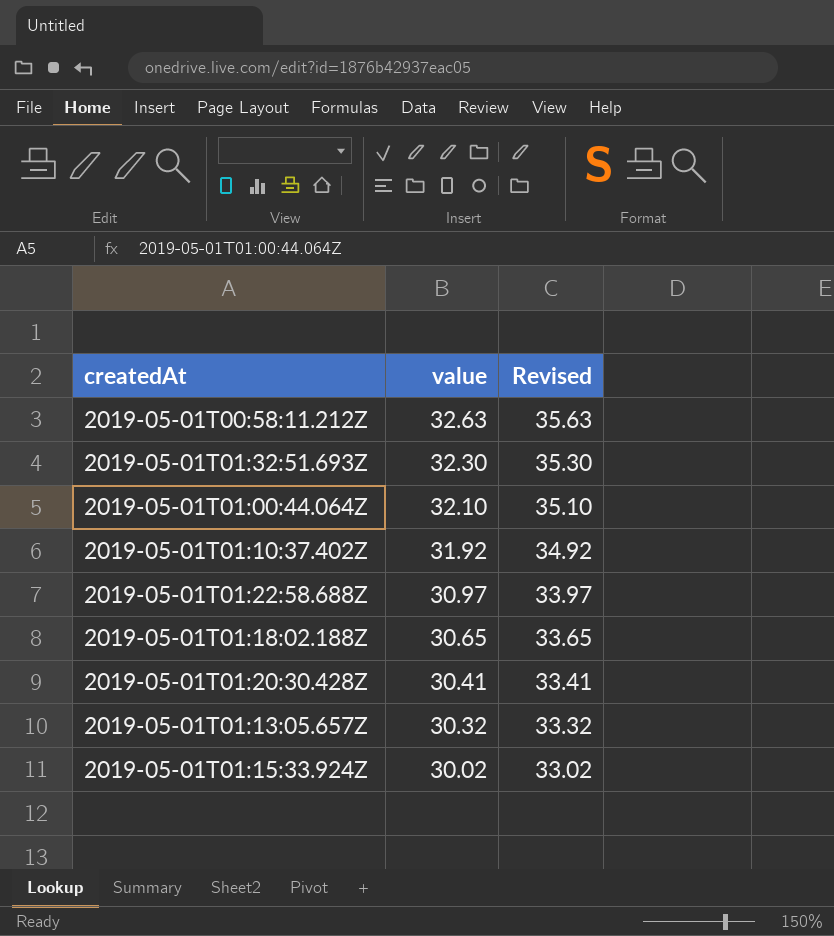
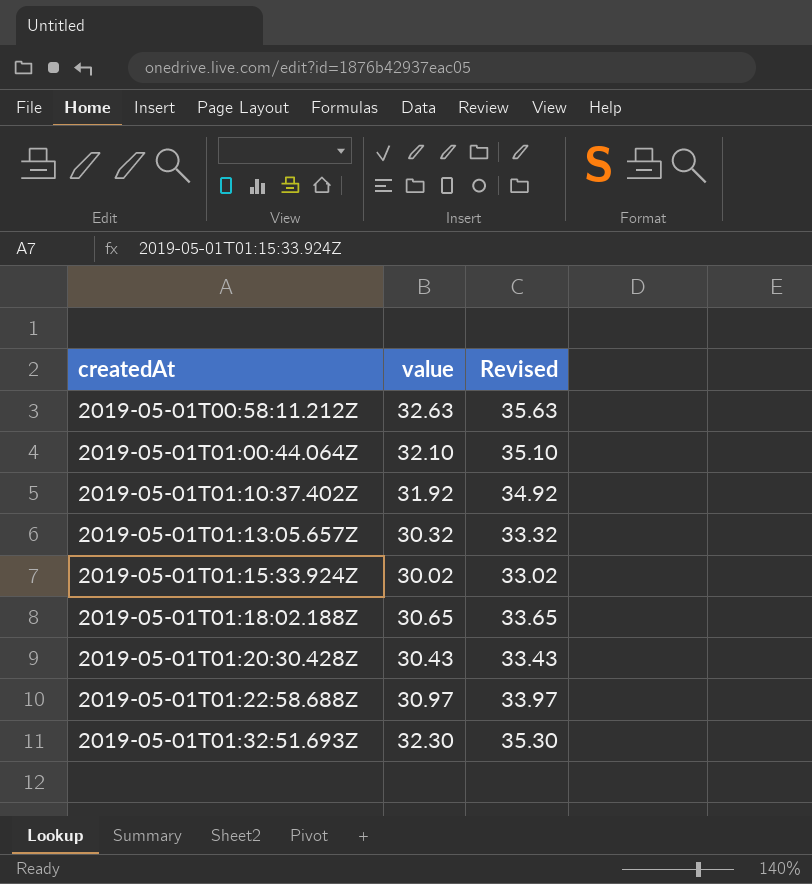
row order: value descending -> createdAt ascending
2019-05-01T01:20:30.428Z | value: 30.41 -> 30.43
2019-05-01T01:20:30.428Z | Revised: 33.41 -> 33.43

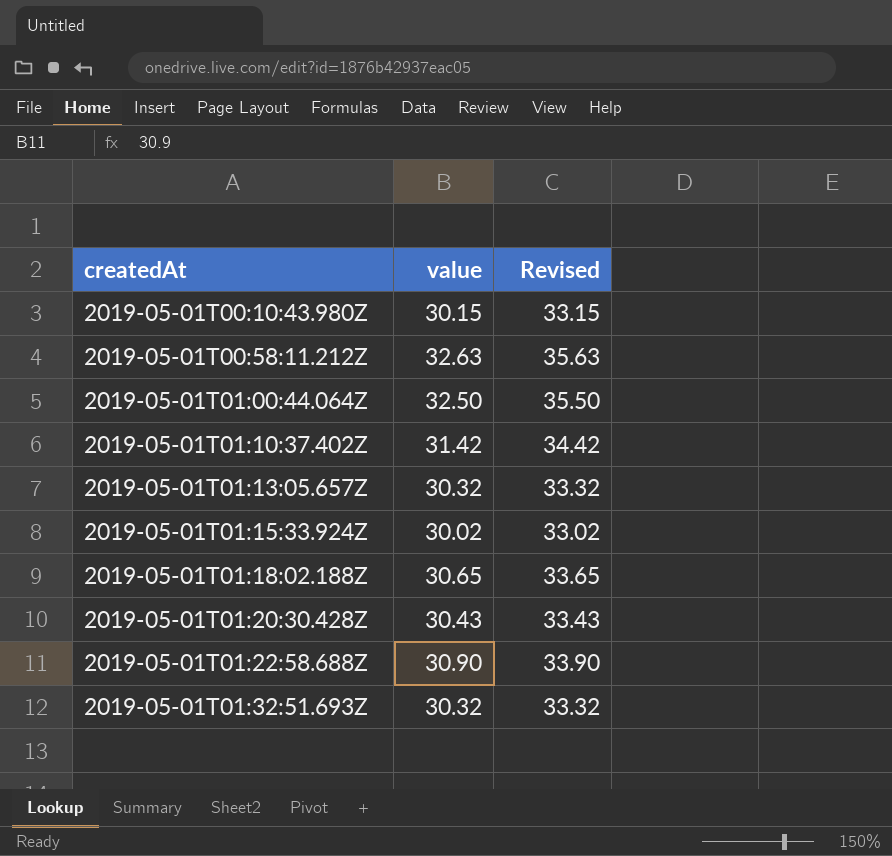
row 2019-05-01T00:10:43.980Z: none -> 30.15 | 33.15
2019-05-01T01:00:44.064Z | value: 32.10 -> 32.50
2019-05-01T01:00:44.064Z | Revised: 35.10 -> 35.50
2019-05-01T01:10:37.402Z | value: 31.92 -> 31.42
2019-05-01T01:10:37.402Z | Revised: 34.92 -> 34.42
2019-05-01T01:22:58.688Z | value: 30.97 -> 30.90
2019-05-01T01:22:58.688Z | Revised: 33.97 -> 33.90
2019-05-01T01:32:51.693Z | value: 32.30 -> 30.32
2019-05-01T01:32:51.693Z | Revised: 35.30 -> 33.32

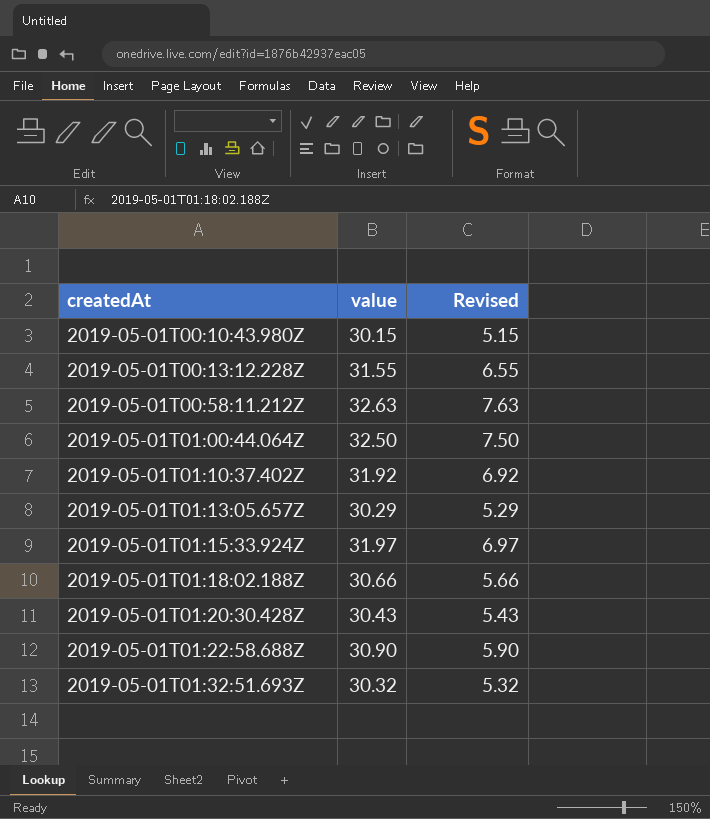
column Revised | formula: [value] + 3 -> [value] - 25
row 2019-05-01T00:13:12.228Z: none -> 31.55 | 6.55
2019-05-01T01:10:37.402Z | value: 31.42 -> 31.92
2019-05-01T01:13:05.657Z | value: 30.32 -> 30.29
2019-05-01T01:15:33.924Z | value: 30.02 -> 31.97
2019-05-01T01:18:02.188Z | value: 30.65 -> 30.66

